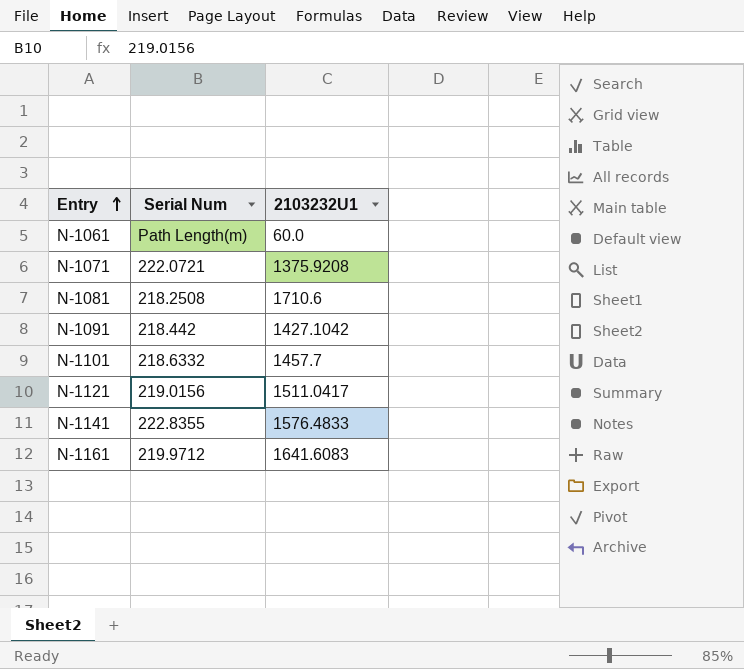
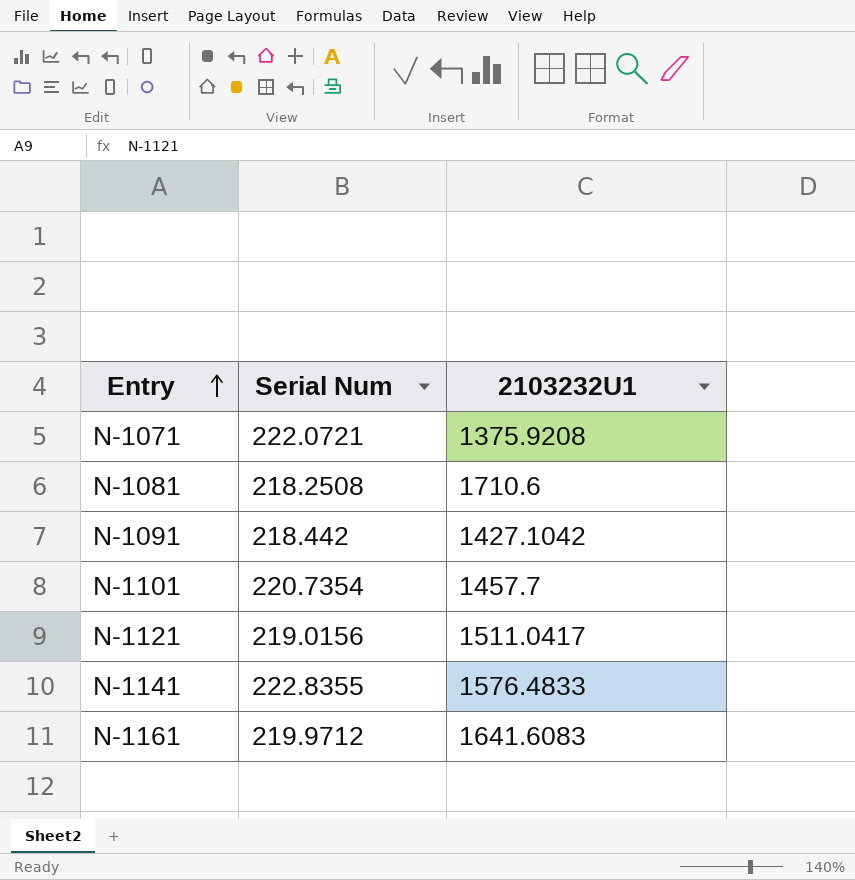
row N-1061: Path Length(m) | 60.0 -> none
N-1101 | Serial Num: 218.6332 -> 220.7354

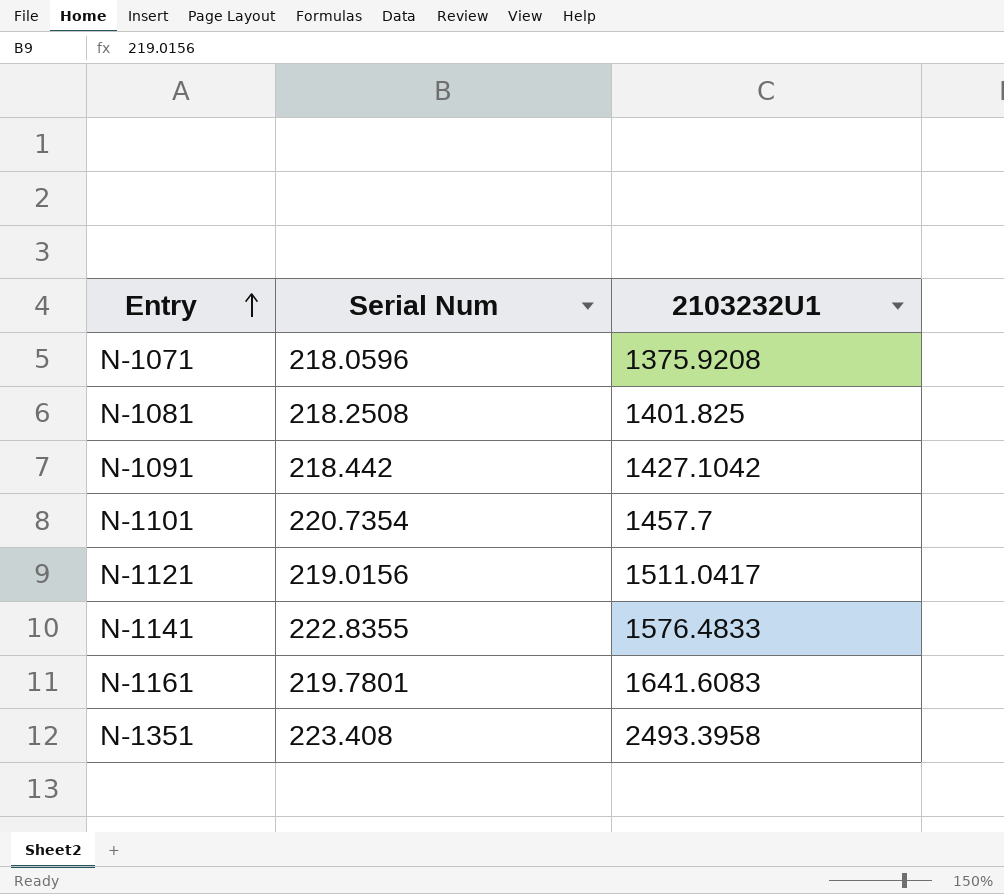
N-1071 | Serial Num: 222.0721 -> 218.0596
N-1081 | 2103232U1: 1710.6 -> 1401.825
N-1161 | Serial Num: 219.9712 -> 219.7801
row N-1351: none -> 223.408 | 2493.3958

